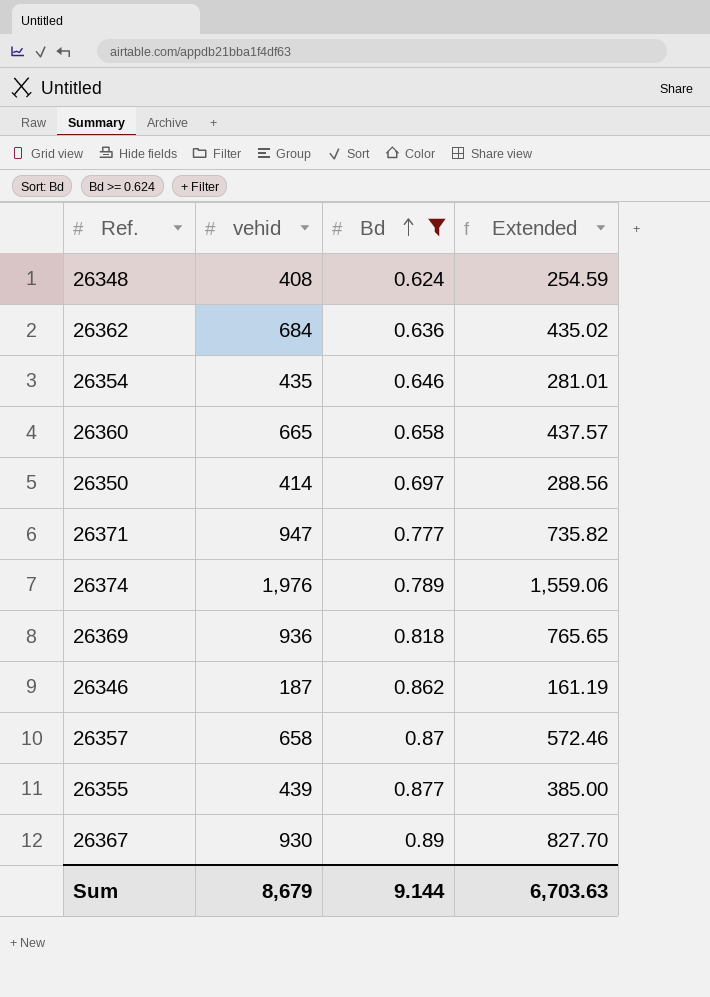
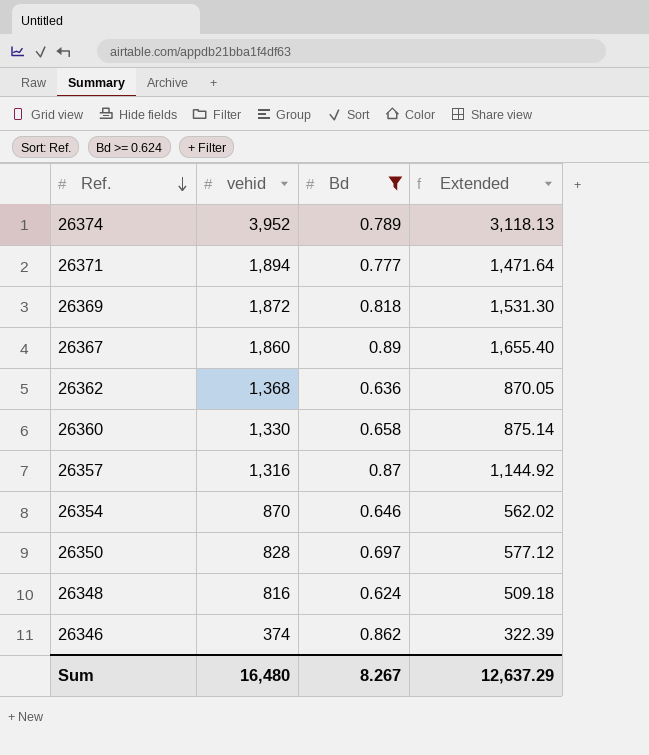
row order: Bd ascending -> Ref. descending
row 26355: 439 | 0.877 | 385.00 -> none
26374 | vehid: 1,976 -> 3,952
26374 | Extended: 1,559.06 -> 3,118.13
26371 | vehid: 947 -> 1,894
26371 | Extended: 735.82 -> 1,471.64
26369 | vehid: 936 -> 1,872
26369 | Extended: 765.65 -> 1,531.30
26367 | vehid: 930 -> 1,860
26367 | Extended: 827.70 -> 1,655.40
26362 | vehid: 684 -> 1,368
26362 | Extended: 435.02 -> 870.05
26360 | vehid: 665 -> 1,330
26360 | Extended: 437.57 -> 875.14
26357 | vehid: 658 -> 1,316
26357 | Extended: 572.46 -> 1,144.92
26354 | vehid: 435 -> 870
26354 | Extended: 281.01 -> 562.02
26350 | vehid: 414 -> 828
26350 | Extended: 288.56 -> 577.12
26348 | vehid: 408 -> 816
26348 | Extended: 254.59 -> 509.18
26346 | vehid: 187 -> 374
26346 | Extended: 161.19 -> 322.39
Sum | vehid: 8,679 -> 16,480
Sum | Bd: 9.144 -> 8.267
Sum | Extended: 6,703.63 -> 12,637.29

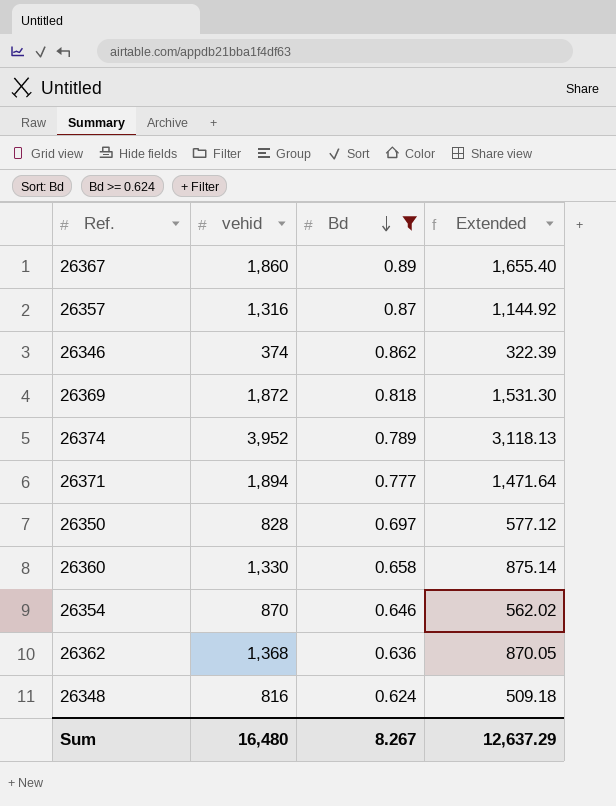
row order: Ref. descending -> Bd descending

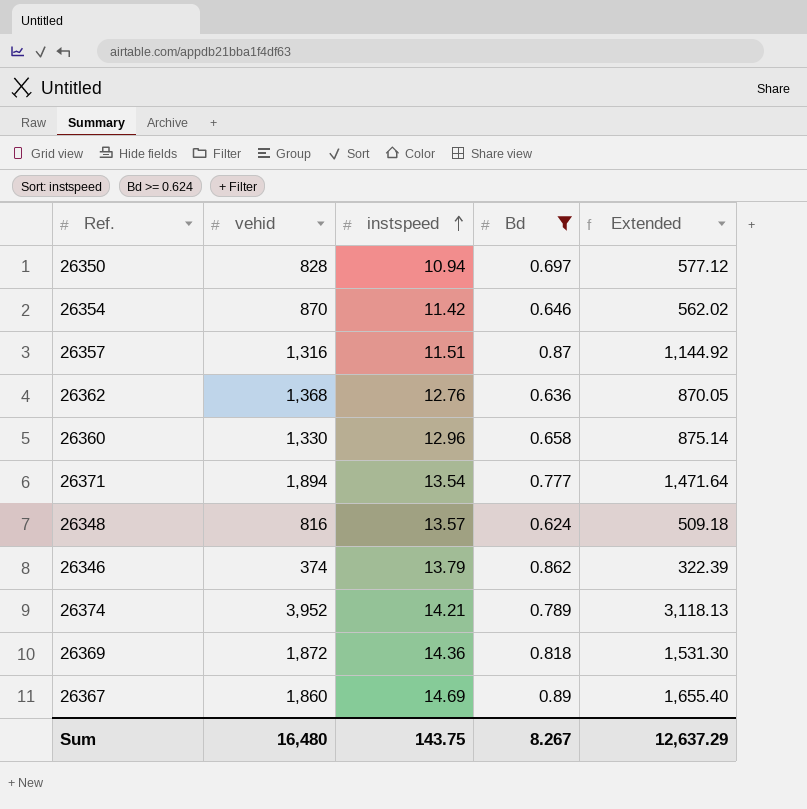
row order: Bd descending -> instspeed ascending
column instspeed | position: none -> 3

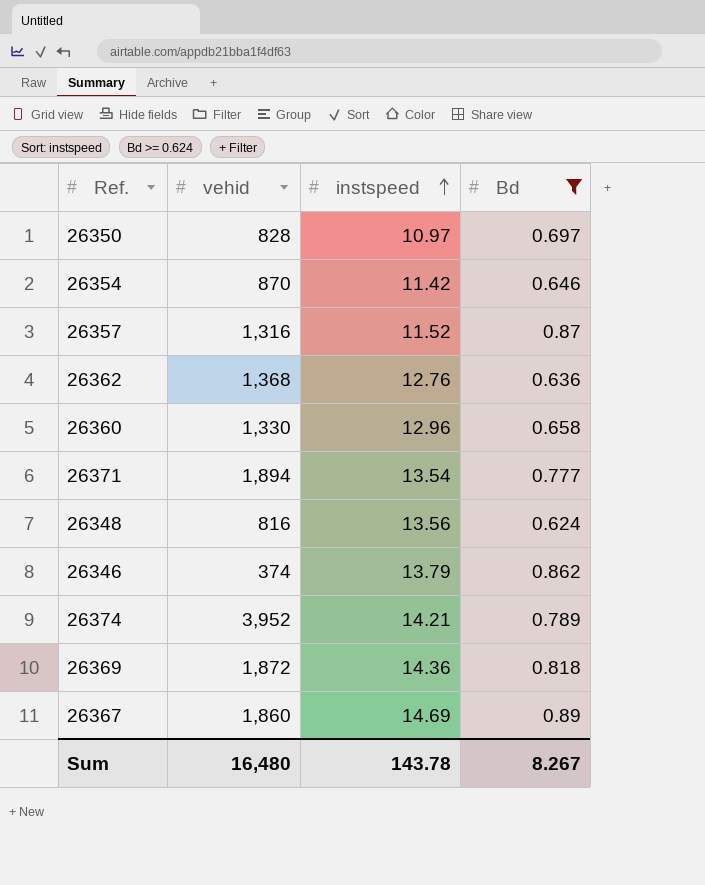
column Extended | formula: [vehid] * [Bd] -> none
26350 | instspeed: 10.94 -> 10.97
26357 | instspeed: 11.51 -> 11.52
26348 | instspeed: 13.57 -> 13.56
Sum | instspeed: 143.75 -> 143.78

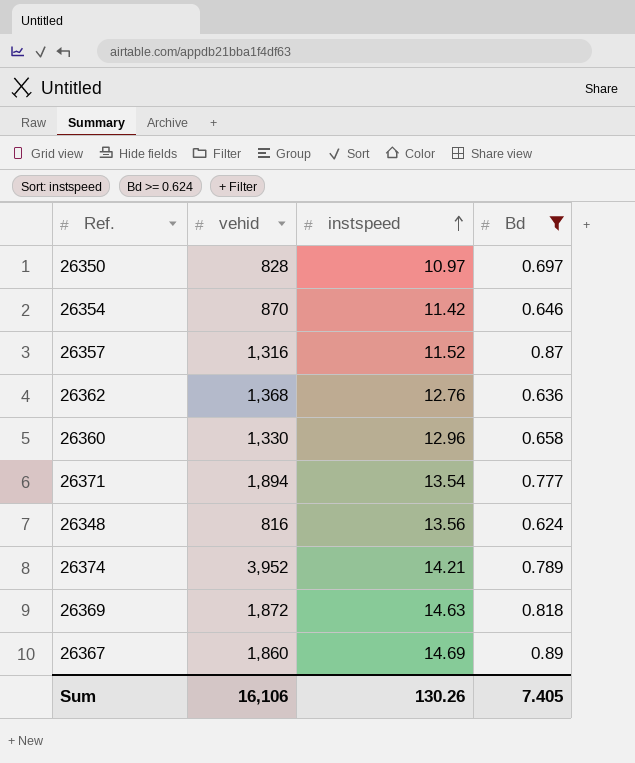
row 26346: 374 | 13.79 | 0.862 -> none
26369 | instspeed: 14.36 -> 14.63
Sum | vehid: 16,480 -> 16,106
Sum | instspeed: 143.78 -> 130.26
Sum | Bd: 8.267 -> 7.405

